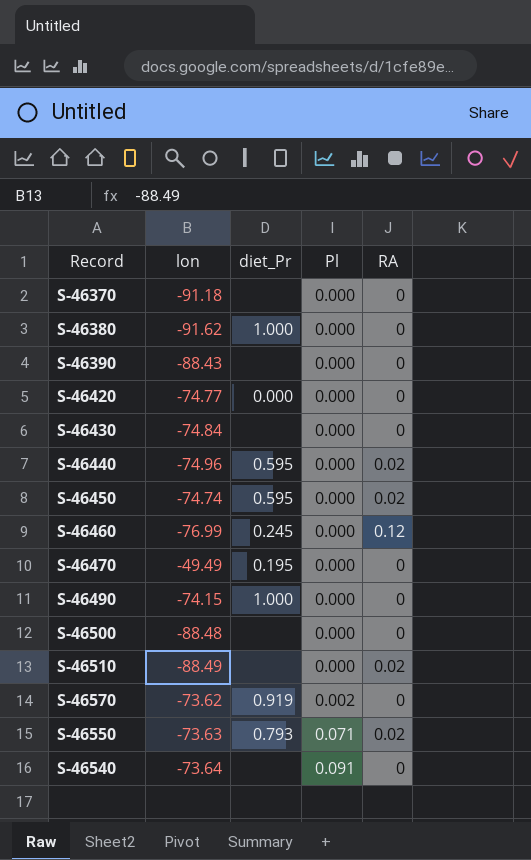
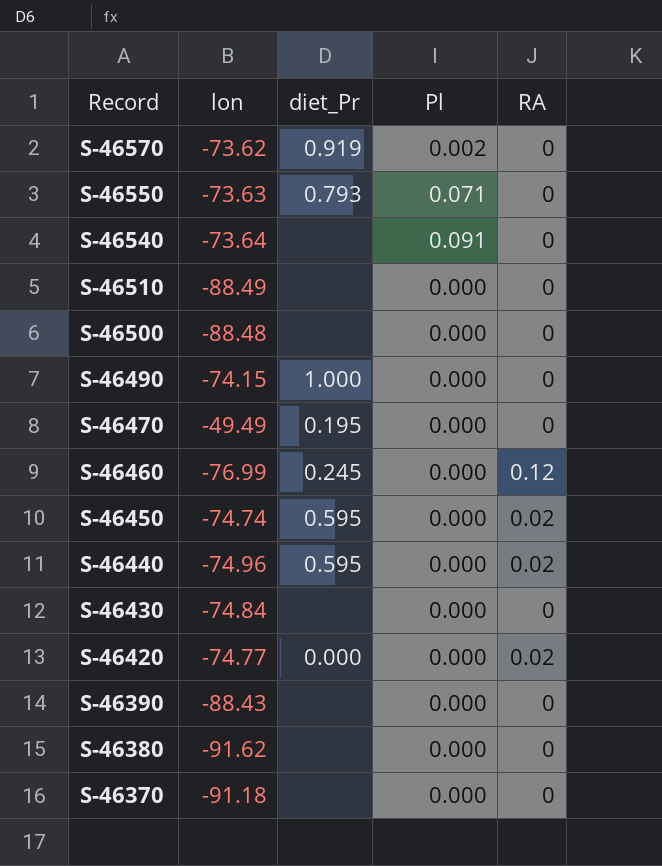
row order: Pl ascending -> Record descending
S-46550 | RA: 0.02 -> 0
S-46510 | RA: 0.02 -> 0
S-46420 | RA: 0 -> 0.02
S-46380 | diet_Pr: 1.000 -> none

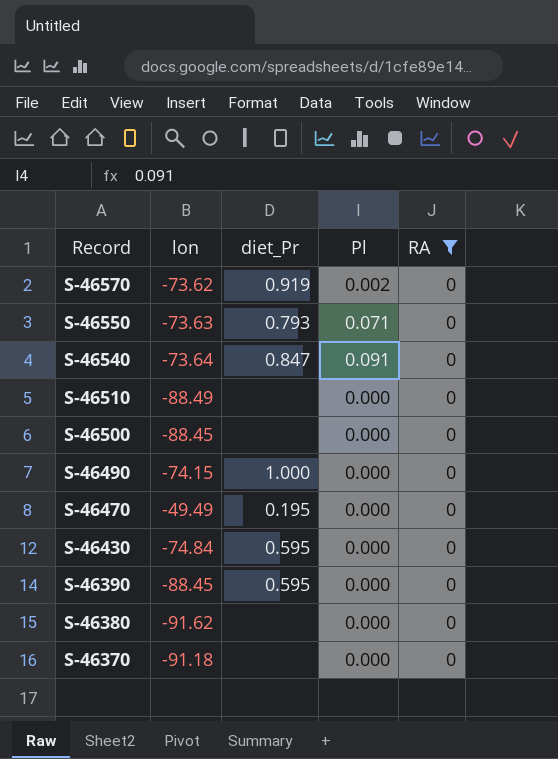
filter: none -> RA = 0
S-46540 | diet_Pr: none -> 0.847
S-46500 | lon: -88.48 -> -88.45
S-46430 | diet_Pr: none -> 0.595
S-46390 | lon: -88.43 -> -88.45
S-46390 | diet_Pr: none -> 0.595

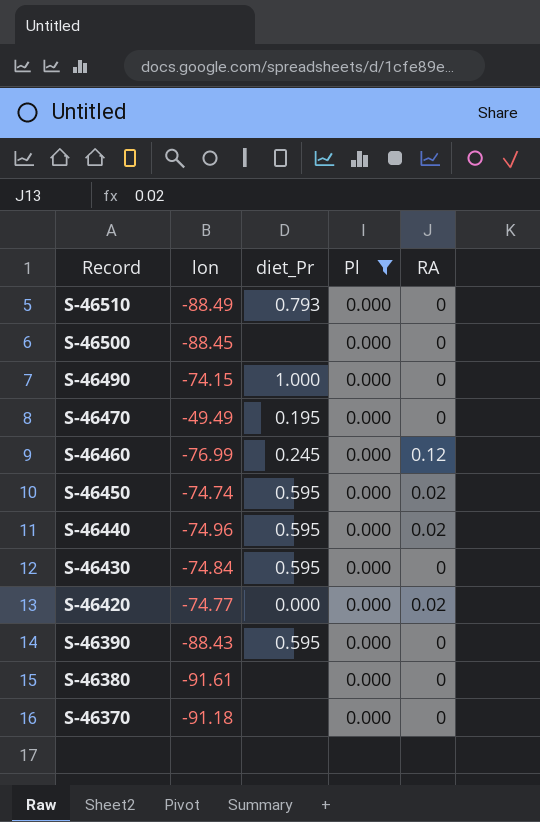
filter: RA = 0 -> Pl = 0.000
S-46510 | diet_Pr: none -> 0.793
S-46390 | lon: -88.45 -> -88.43
S-46380 | lon: -91.62 -> -91.61

